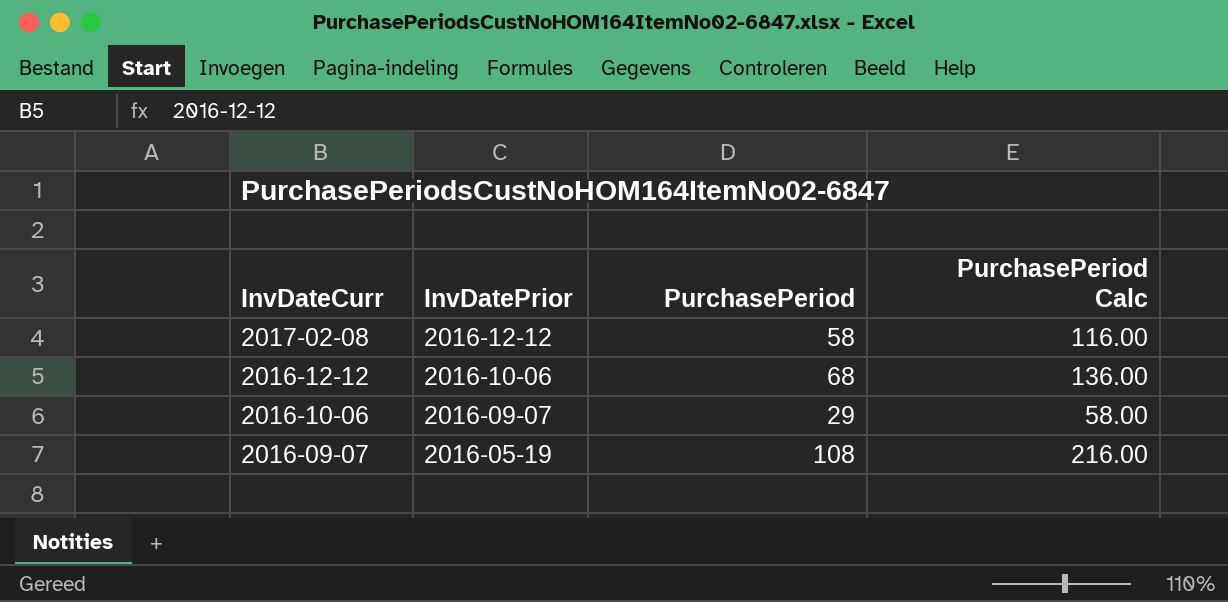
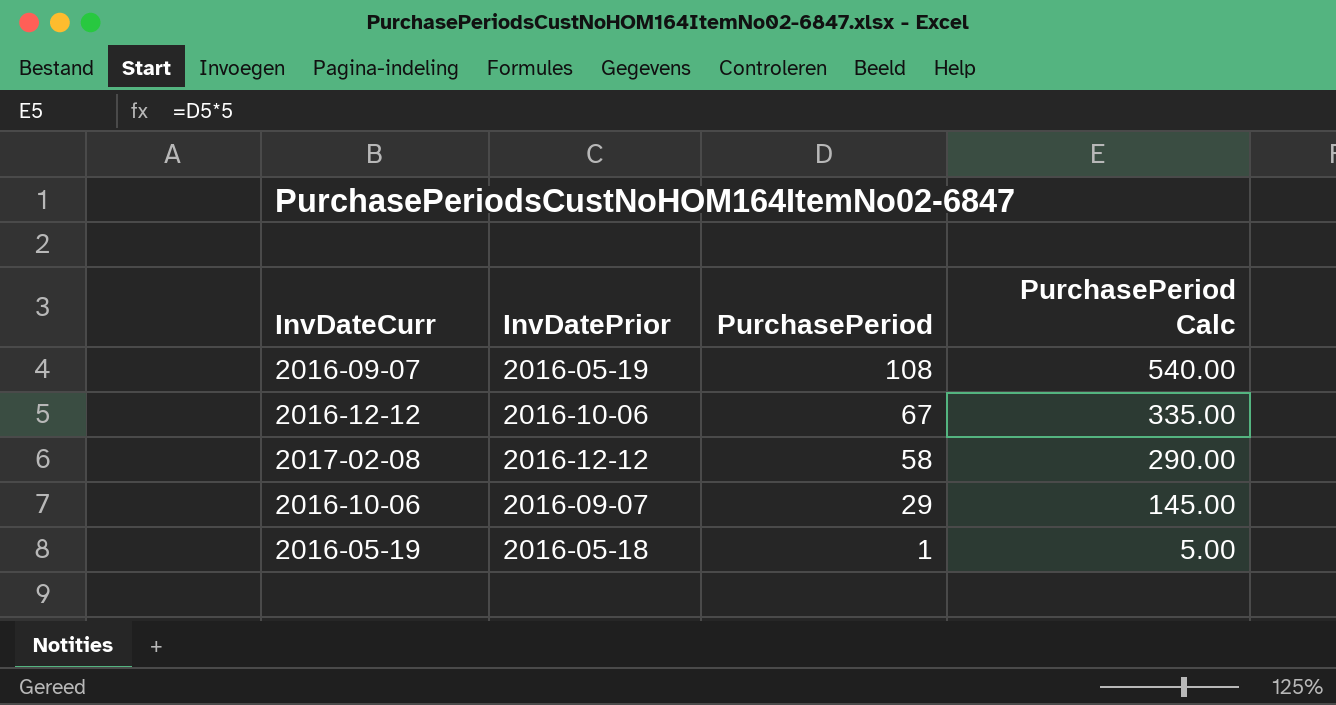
row order: InvDateCurr descending -> PurchasePeriod descending
column PurchasePeriod Calc | formula: [PurchasePeriod] * 2 -> [PurchasePeriod] * 5
2016-12-12 | PurchasePeriod: 68 -> 67
row 2016-05-19: none -> 2016-05-18 | 1 | 5.00

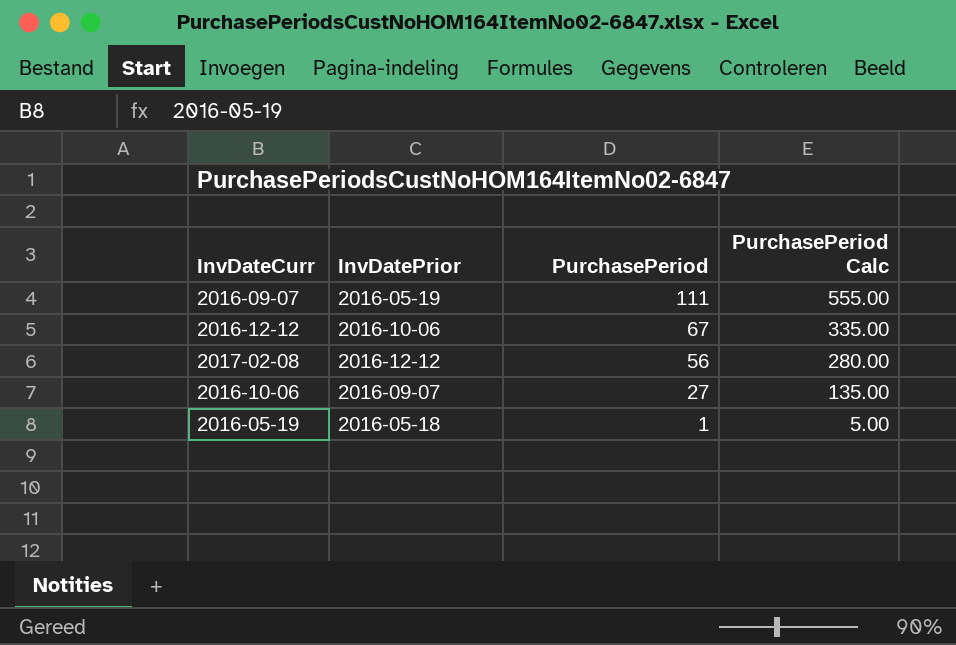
2016-09-07 | PurchasePeriod: 108 -> 111
2016-09-07 | PurchasePeriod Calc: 540.00 -> 555.00
2017-02-08 | PurchasePeriod: 58 -> 56
2017-02-08 | PurchasePeriod Calc: 290.00 -> 280.00
2016-10-06 | PurchasePeriod: 29 -> 27
2016-10-06 | PurchasePeriod Calc: 145.00 -> 135.00

